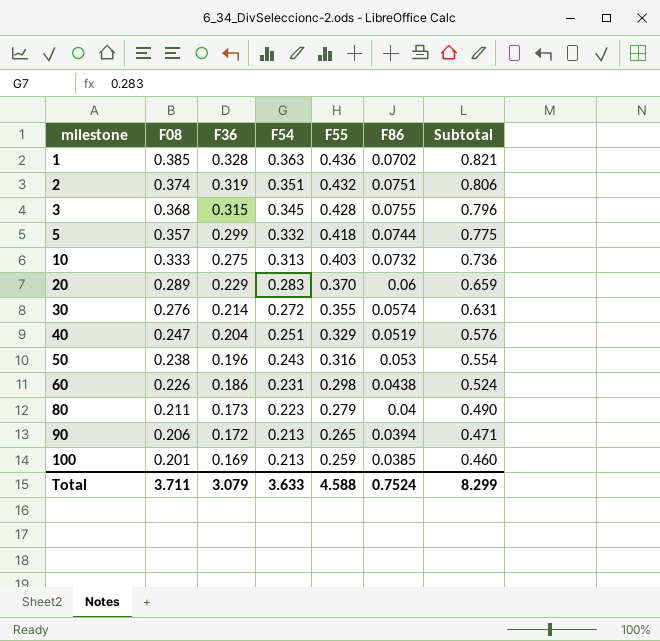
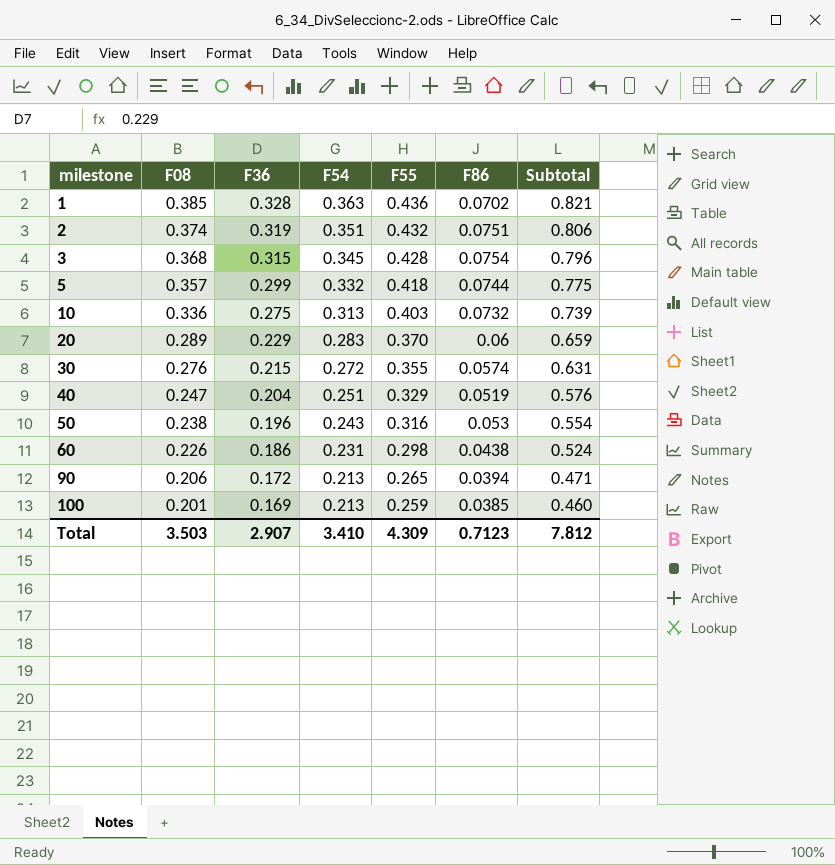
row 80: 0.211 | 0.173 | 0.223 | 0.279 | 0.04 | 0.490 -> none
3 | F86: 0.0755 -> 0.0754
10 | F08: 0.333 -> 0.336
10 | Subtotal: 0.736 -> 0.739
30 | F36: 0.214 -> 0.215
Total | F08: 3.711 -> 3.503
Total | F36: 3.079 -> 2.907
Total | F54: 3.633 -> 3.410
Total | F55: 4.588 -> 4.309
Total | F86: 0.7524 -> 0.7123
Total | Subtotal: 8.299 -> 7.812

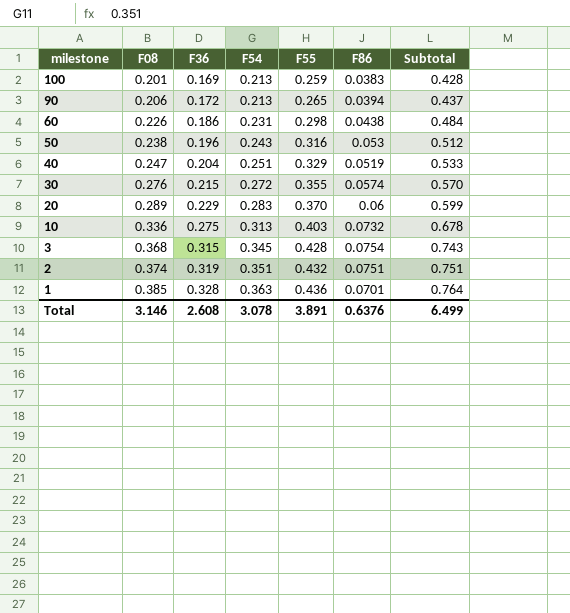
row order: milestone ascending -> milestone descending
column Subtotal | formula: [F08] + [F55] -> [F36] + [F55]
row 5: 0.357 | 0.299 | 0.332 | 0.418 | 0.0744 | 0.775 -> none
100 | F86: 0.0385 -> 0.0383
1 | F86: 0.0702 -> 0.0701
Total | F08: 3.503 -> 3.146
Total | F36: 2.907 -> 2.608
Total | F54: 3.410 -> 3.078
Total | F55: 4.309 -> 3.891
Total | F86: 0.7123 -> 0.6376
Total | Subtotal: 7.812 -> 6.499

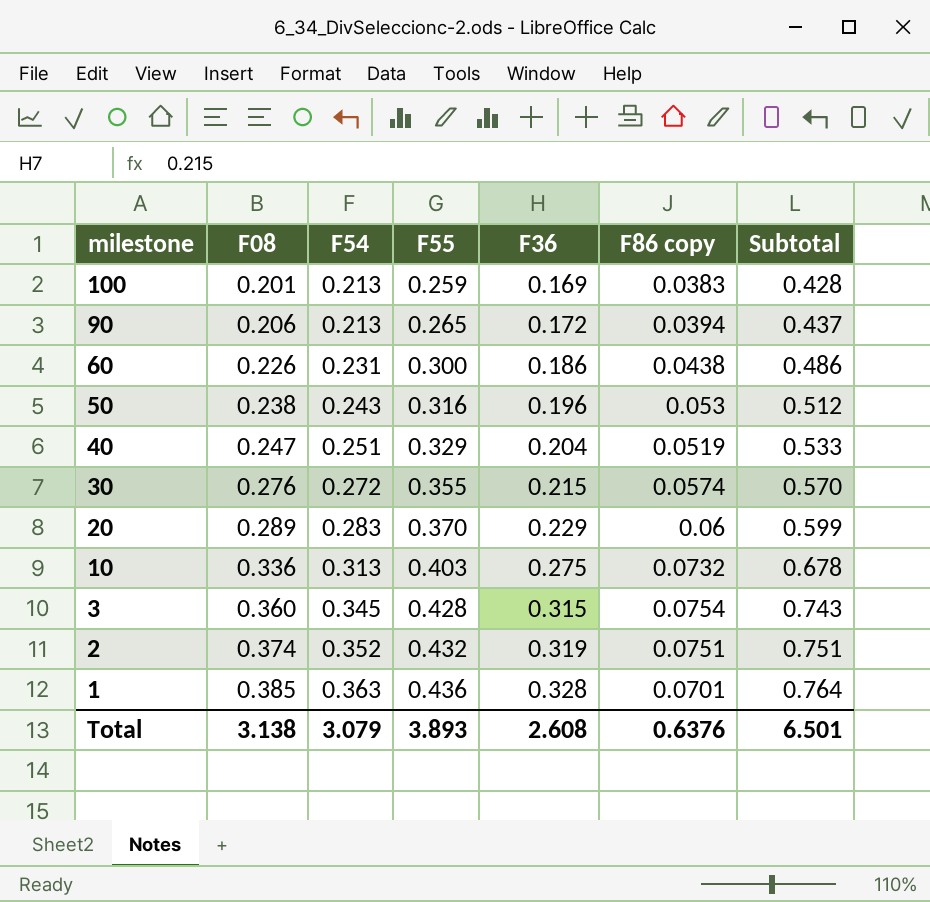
column F36 | position: 3 -> 5
column name: F86 -> F86 copy
60 | F55: 0.298 -> 0.300
60 | Subtotal: 0.484 -> 0.486
3 | F08: 0.368 -> 0.360
2 | F54: 0.351 -> 0.352
Total | F08: 3.146 -> 3.138
Total | F54: 3.078 -> 3.079
Total | F55: 3.891 -> 3.893
Total | Subtotal: 6.499 -> 6.501

